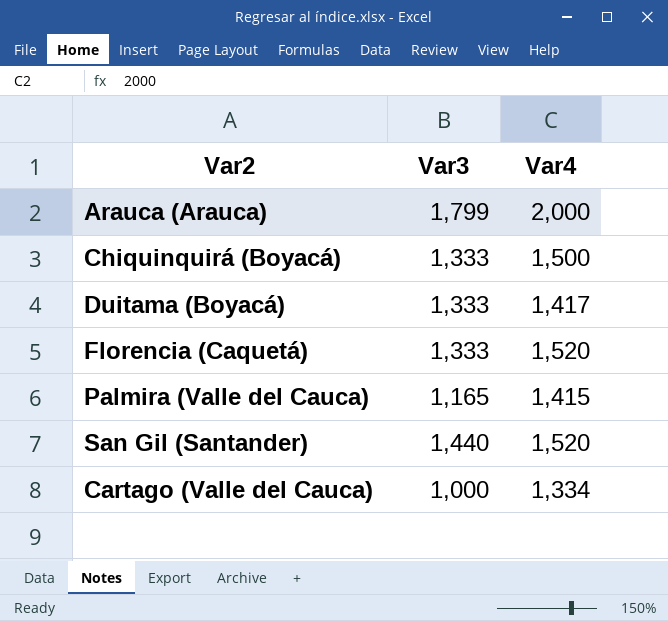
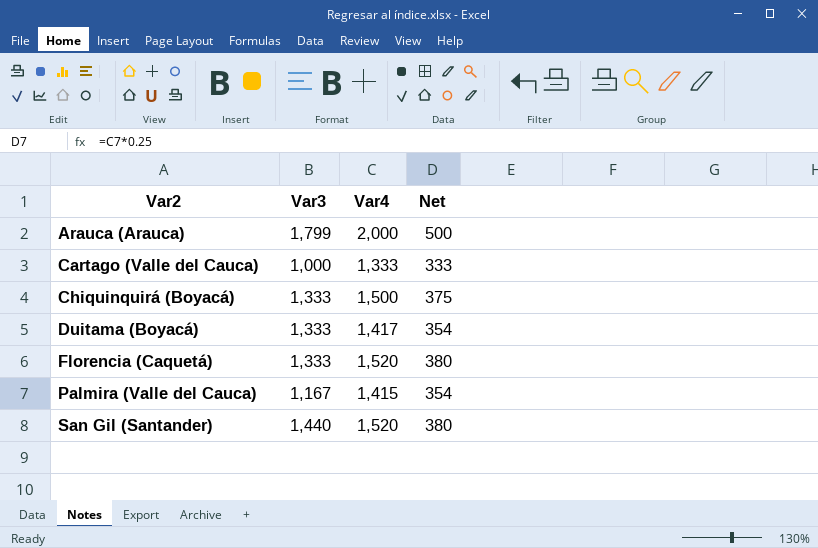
row order: none -> Var2 ascending
column Net | formula: none -> [Var4] * 0.25
Cartago (Valle del Cauca) | Var4: 1,334 -> 1,333
Palmira (Valle del Cauca) | Var3: 1,165 -> 1,167

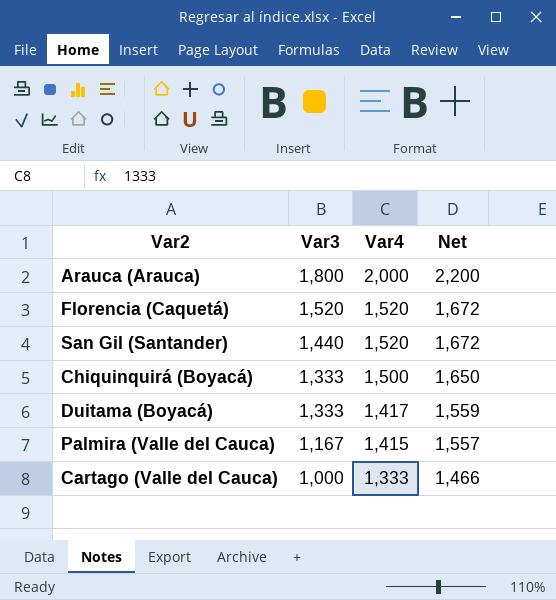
row order: Var2 ascending -> Var3 descending
column Net | formula: [Var4] * 0.25 -> [Var4] * 1.1
Arauca (Arauca) | Var3: 1,799 -> 1,800
Florencia (Caquetá) | Var3: 1,333 -> 1,520

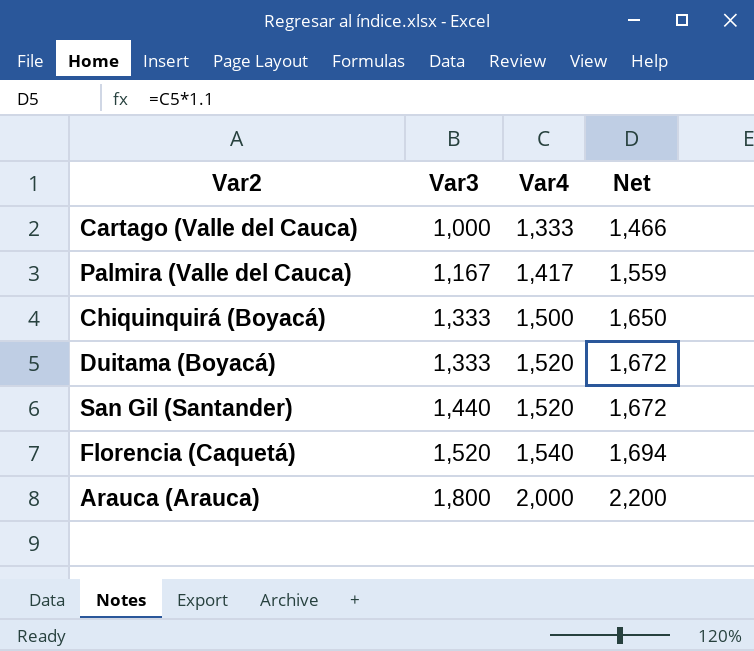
row order: Var3 descending -> Var3 ascending
Palmira (Valle del Cauca) | Var4: 1,415 -> 1,417
Palmira (Valle del Cauca) | Net: 1,557 -> 1,559
Duitama (Boyacá) | Var4: 1,417 -> 1,520
Duitama (Boyacá) | Net: 1,559 -> 1,672
Florencia (Caquetá) | Var4: 1,520 -> 1,540
Florencia (Caquetá) | Net: 1,672 -> 1,694

